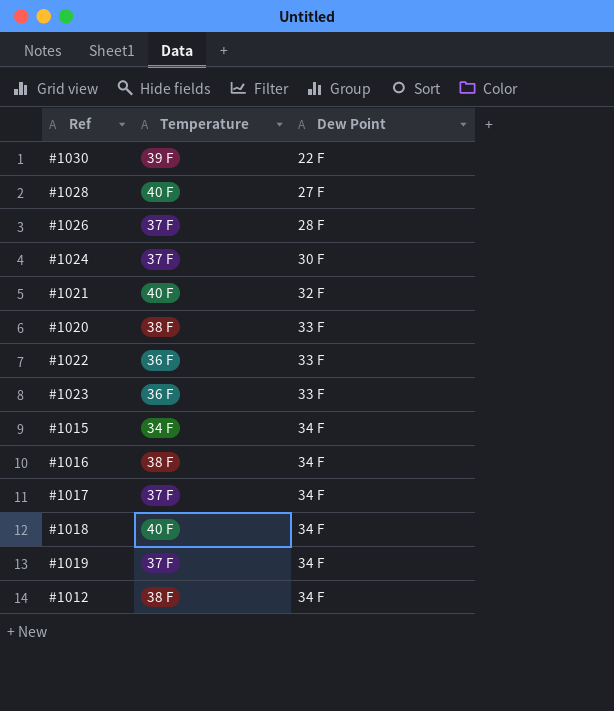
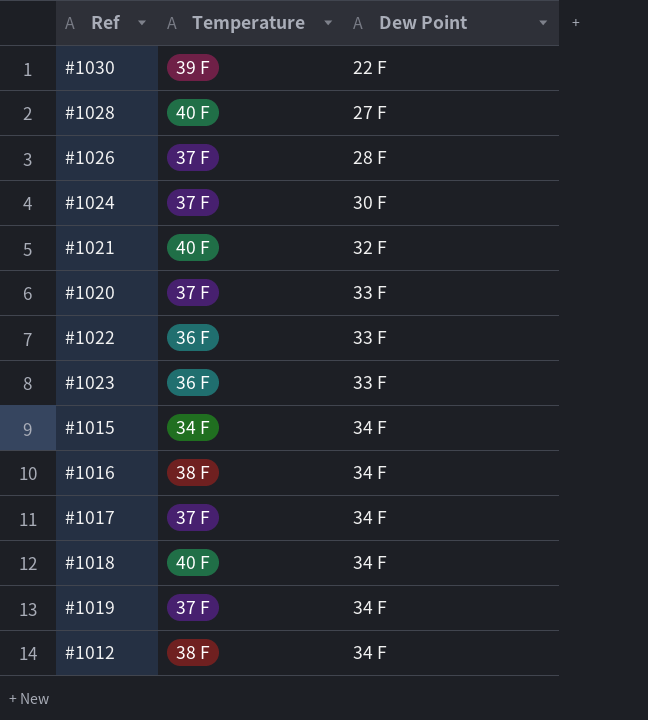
#1020 | Temperature: 38 F -> 37 F

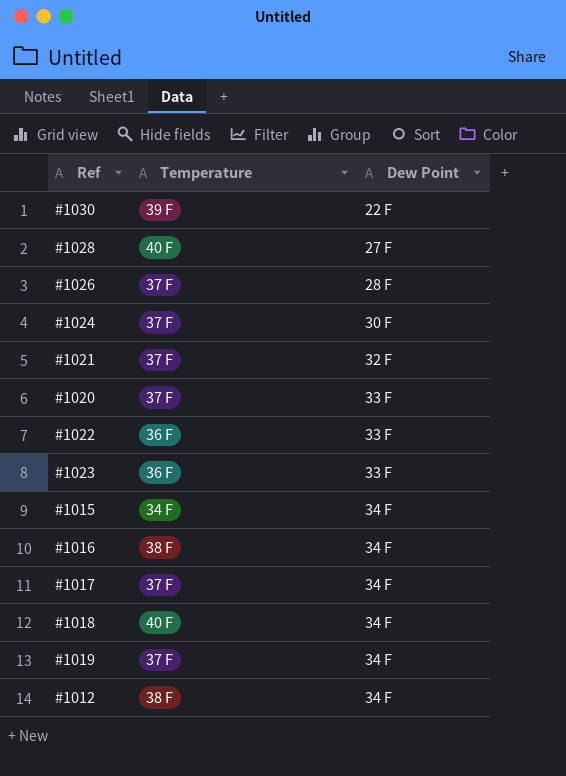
#1021 | Temperature: 40 F -> 37 F

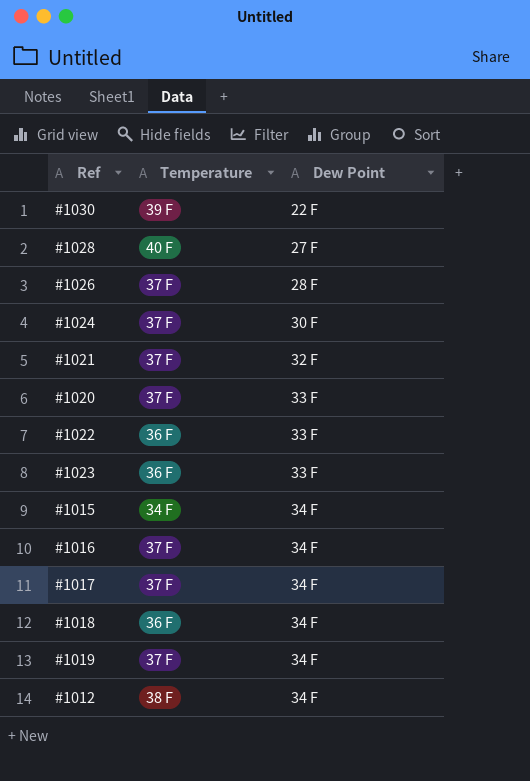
#1016 | Temperature: 38 F -> 37 F
#1018 | Temperature: 40 F -> 36 F

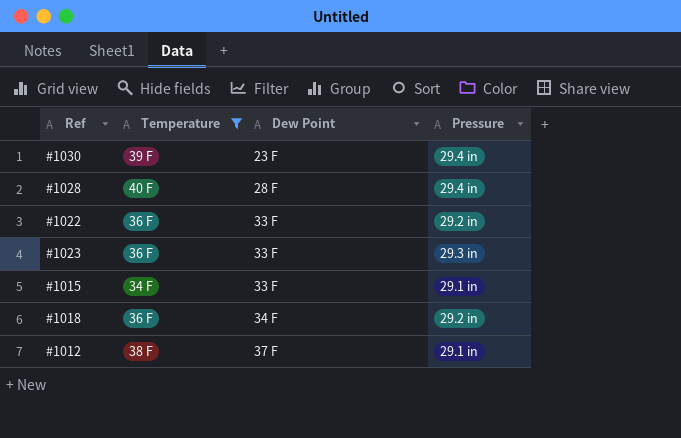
filter: none -> Temperature != 37 F
column Pressure | position: none -> 4
#1030 | Dew Point: 22 F -> 23 F
#1028 | Dew Point: 27 F -> 28 F
#1015 | Dew Point: 34 F -> 33 F
#1012 | Dew Point: 34 F -> 37 F

